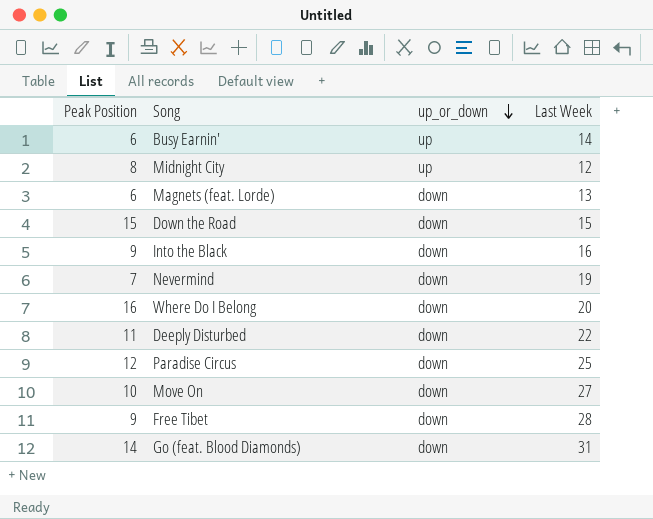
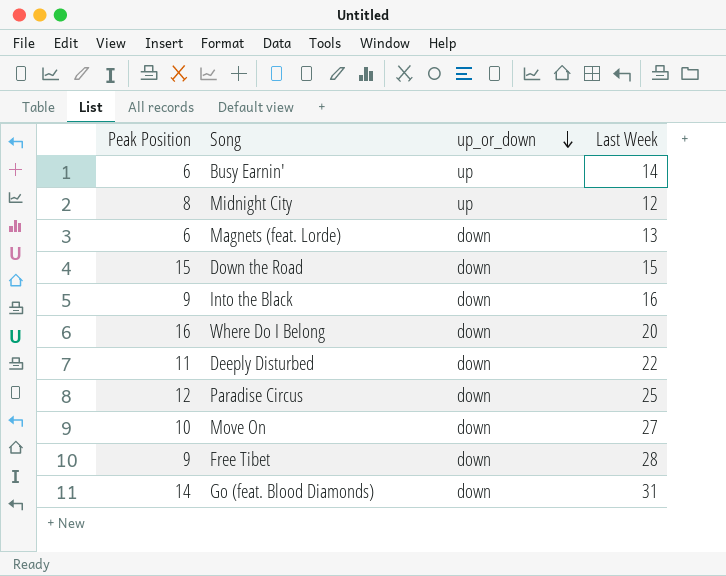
row Nevermind: 7 | down | 19 -> none

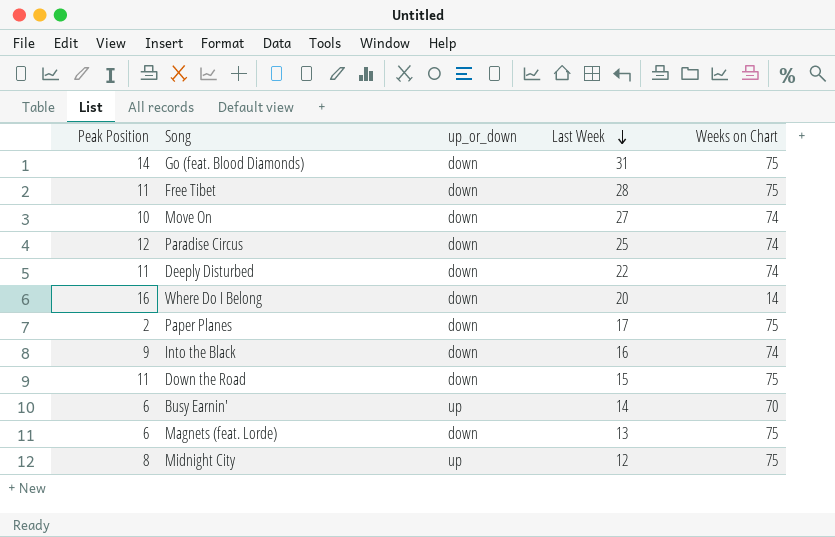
row order: up_or_down descending -> Last Week descending
column Weeks on Chart | position: none -> 5
Free Tibet | Peak Position: 9 -> 11
row Paper Planes: none -> 2 | down | 17 | 75
Down the Road | Peak Position: 15 -> 11

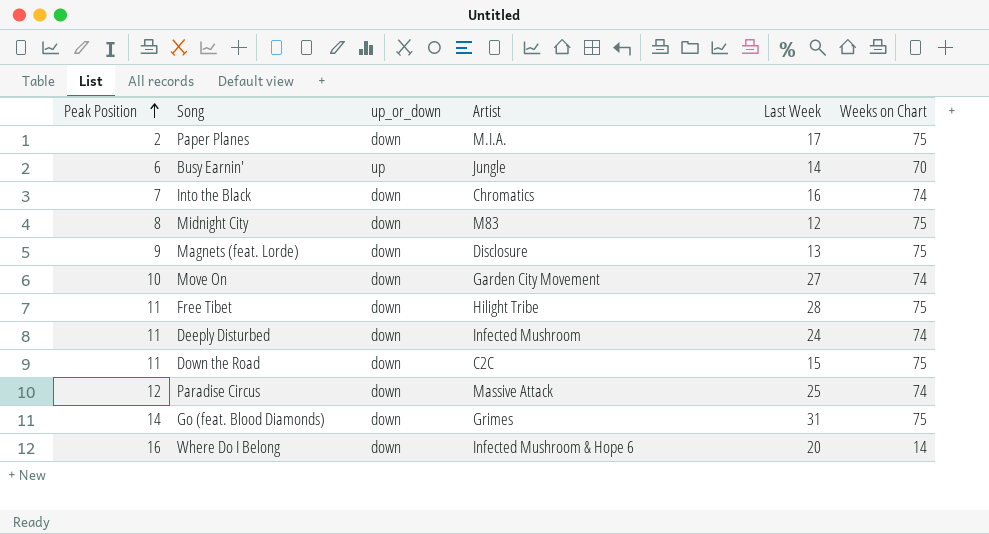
row order: Last Week descending -> Peak Position ascending
column Artist | position: none -> 4
Into the Black | Peak Position: 9 -> 7
Midnight City | up_or_down: up -> down
Magnets (feat. Lorde) | Peak Position: 6 -> 9
Deeply Disturbed | Last Week: 22 -> 24

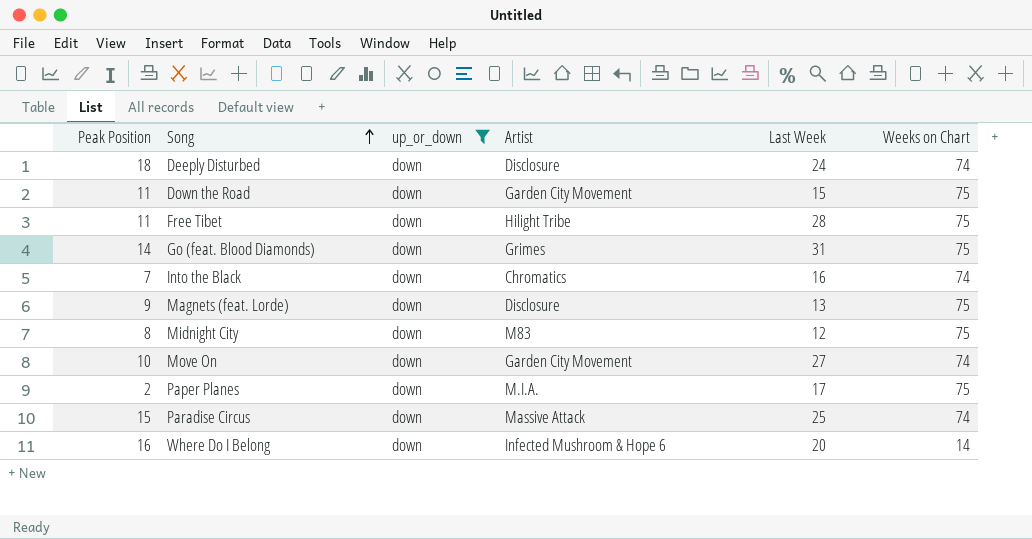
filter: none -> up_or_down = down
row order: Peak Position ascending -> Song ascending
Deeply Disturbed | Peak Position: 11 -> 18
Deeply Disturbed | Artist: Infected Mushroom -> Disclosure
Down the Road | Artist: C2C -> Garden City Movement
Paradise Circus | Peak Position: 12 -> 15

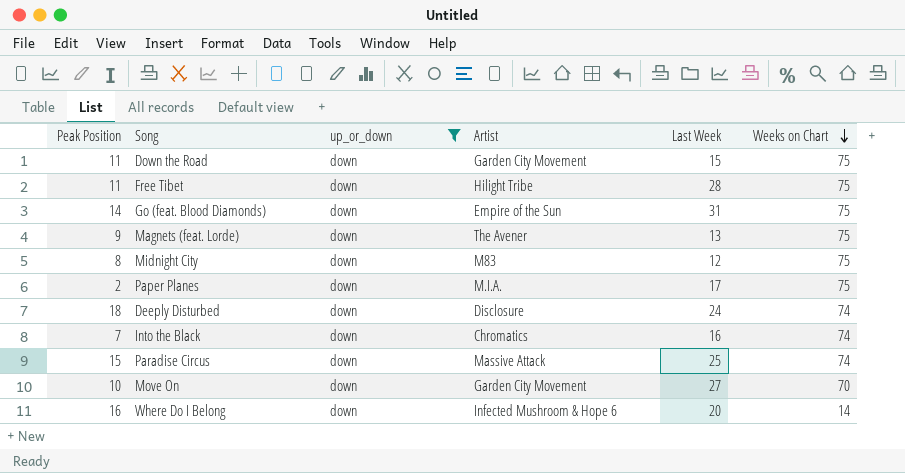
row order: Song ascending -> Weeks on Chart descending
Go (feat. Blood Diamonds) | Artist: Grimes -> Empire of the Sun
Magnets (feat. Lorde) | Artist: Disclosure -> The Avener
Move On | Weeks on Chart: 74 -> 70

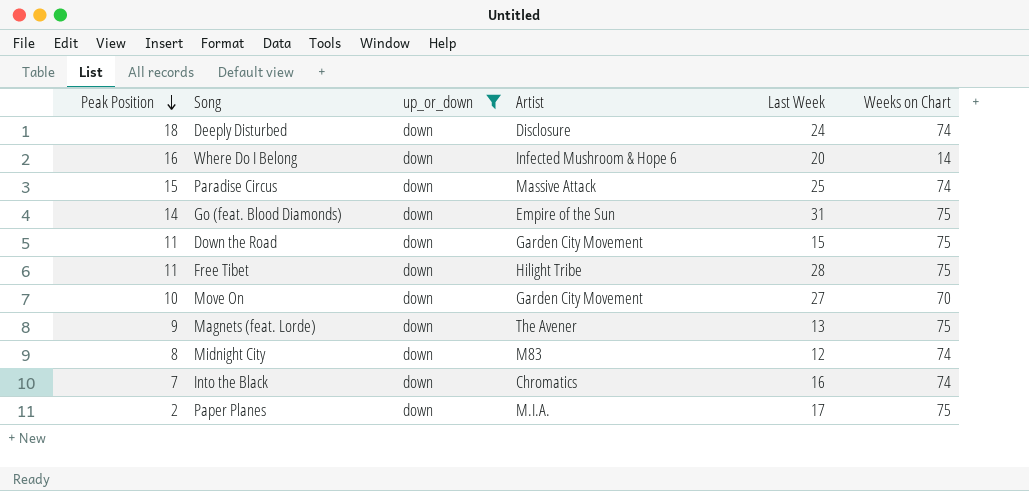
row order: Weeks on Chart descending -> Peak Position descending
Midnight City | Weeks on Chart: 75 -> 74

